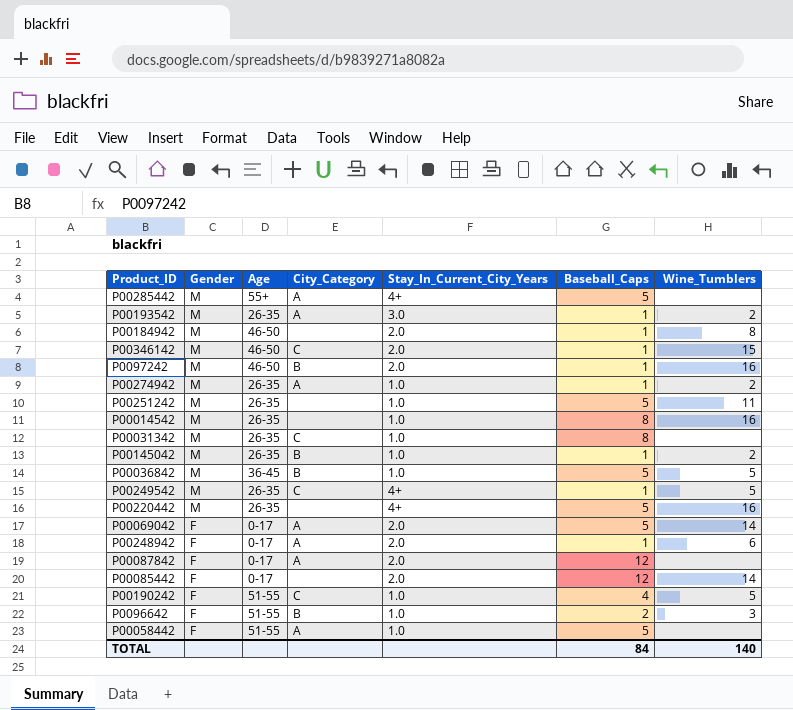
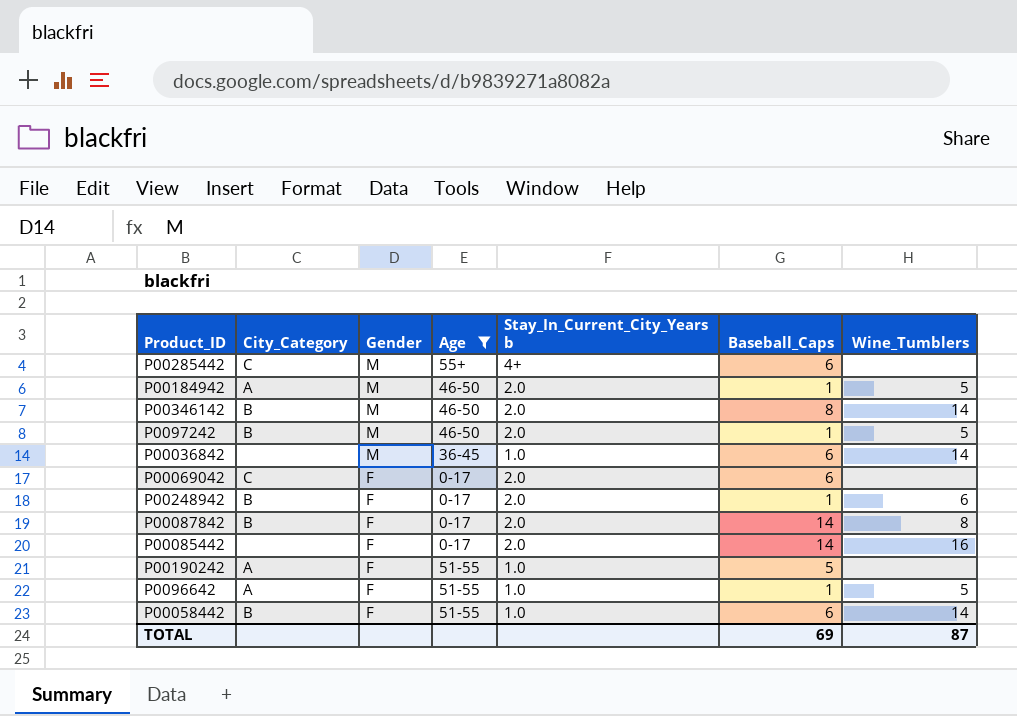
filter: none -> Age != 26-35
column City_Category | position: 4 -> 2
column name: Stay_In_Current_City_Years -> Stay_In_Current_City_Years b
P00285442 | City_Category: A -> C
P00285442 | Baseball_Caps: 5 -> 6
P00184942 | City_Category: none -> A
P00184942 | Wine_Tumblers: 8 -> 5
P00346142 | City_Category: C -> B
P00346142 | Baseball_Caps: 1 -> 8
P00346142 | Wine_Tumblers: 15 -> 14
P0097242 | Wine_Tumblers: 16 -> 5
P00036842 | City_Category: B -> none
P00036842 | Baseball_Caps: 5 -> 6
P00036842 | Wine_Tumblers: 5 -> 14
P00069042 | City_Category: A -> C
P00069042 | Baseball_Caps: 5 -> 6
P00069042 | Wine_Tumblers: 14 -> none
P00248942 | City_Category: A -> B
P00087842 | City_Category: A -> B
P00087842 | Baseball_Caps: 12 -> 14
P00087842 | Wine_Tumblers: none -> 8
P00085442 | Baseball_Caps: 12 -> 14
P00085442 | Wine_Tumblers: 14 -> 16
P00190242 | City_Category: C -> A
P00190242 | Baseball_Caps: 4 -> 5
P00190242 | Wine_Tumblers: 5 -> none
P0096642 | City_Category: B -> A
P0096642 | Baseball_Caps: 2 -> 1
P0096642 | Wine_Tumblers: 3 -> 5
P00058442 | City_Category: A -> B
P00058442 | Baseball_Caps: 5 -> 6
P00058442 | Wine_Tumblers: none -> 14
TOTAL | Baseball_Caps: 84 -> 69
TOTAL | Wine_Tumblers: 140 -> 87

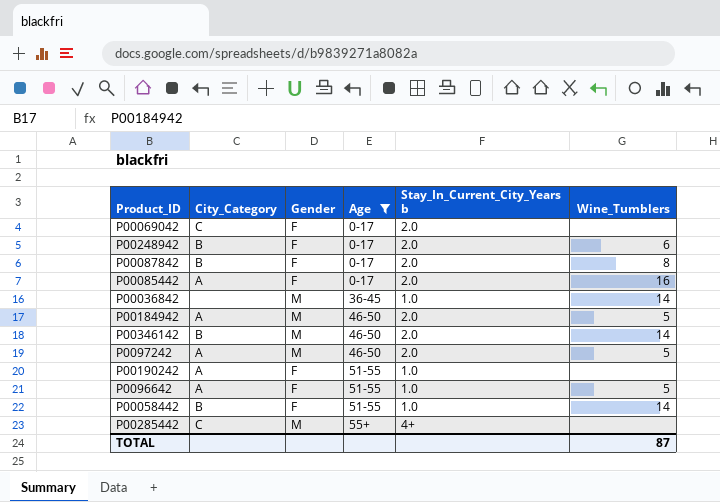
row order: Gender descending -> Age ascending
column Baseball_Caps | position: 6 -> none
P00085442 | City_Category: none -> A
P0097242 | City_Category: B -> A

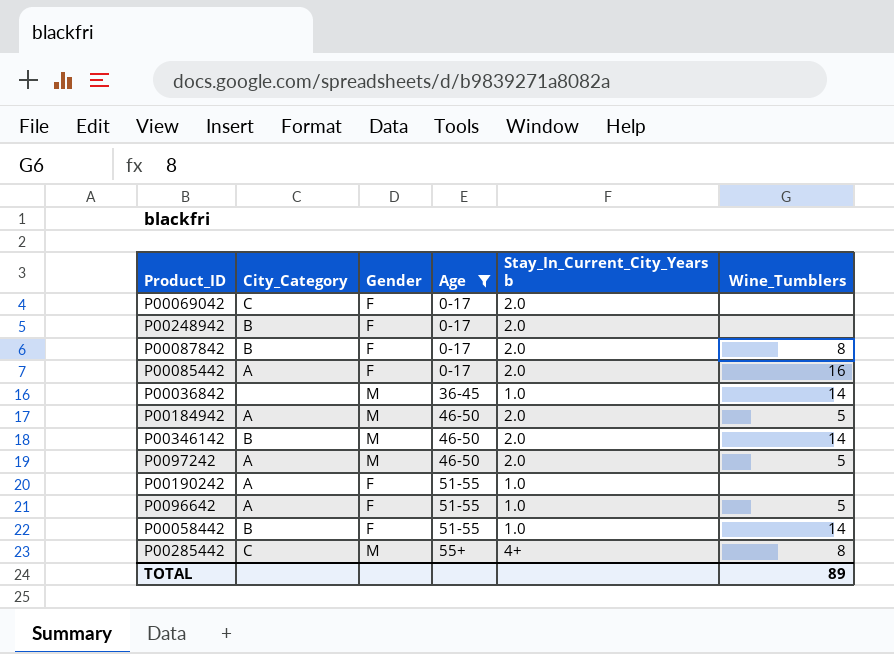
P00248942 | Wine_Tumblers: 6 -> none
P00285442 | Wine_Tumblers: none -> 8
TOTAL | Wine_Tumblers: 87 -> 89

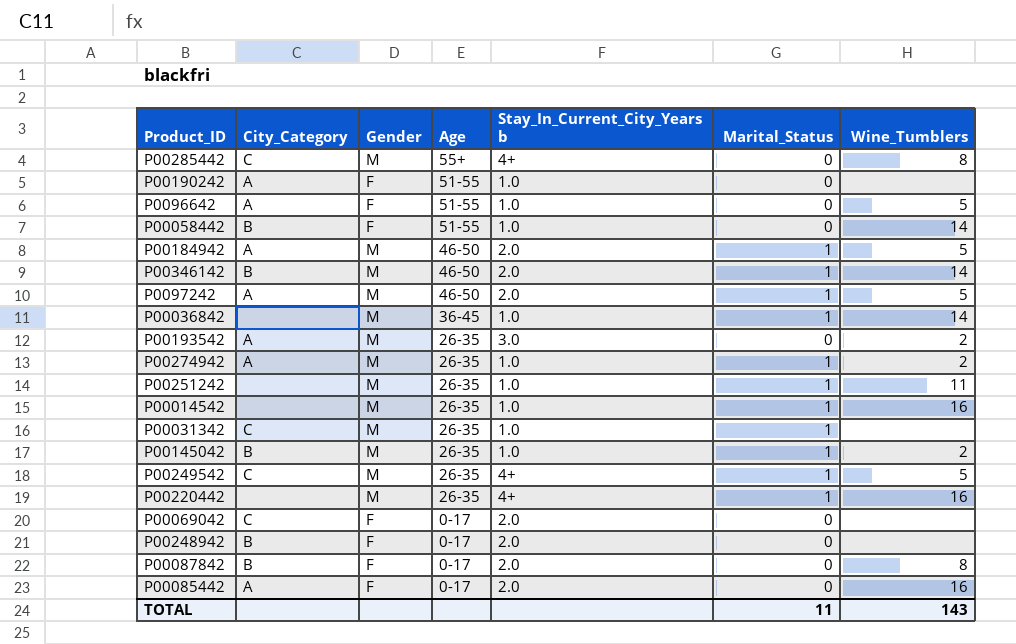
filter: Age != 26-35 -> none
row order: Age ascending -> Age descending
column Marital_Status | position: none -> 6
TOTAL | Wine_Tumblers: 89 -> 143

